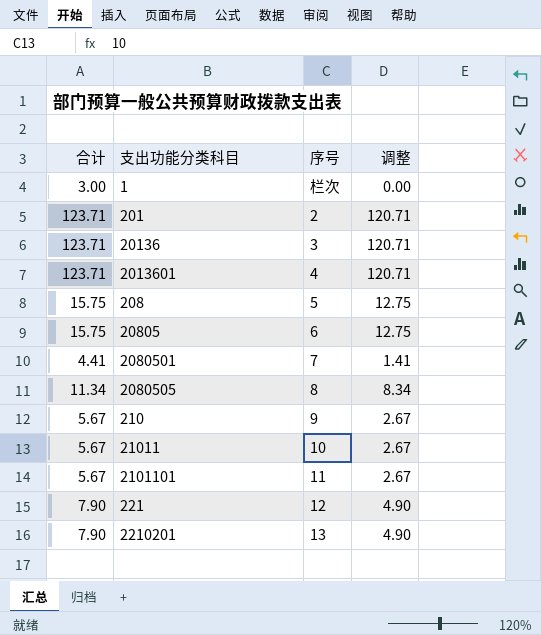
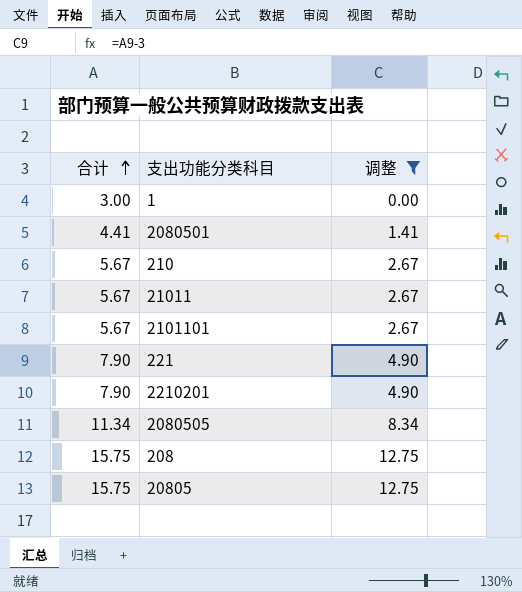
filter: none -> 调整 != 120.71
row order: none -> 合计 ascending
column 序号 | position: 3 -> none

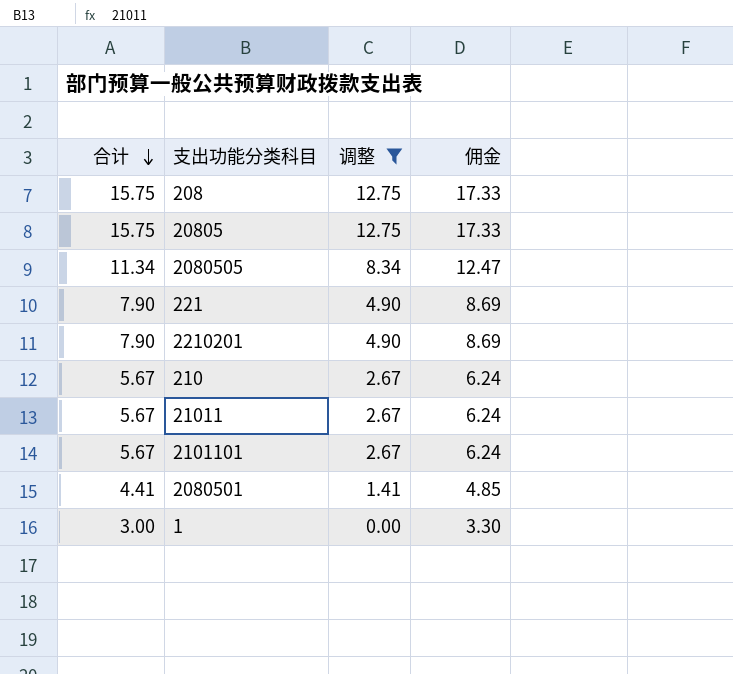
row order: 合计 ascending -> 合计 descending
column 佣金 | formula: none -> [合计] * 1.1

